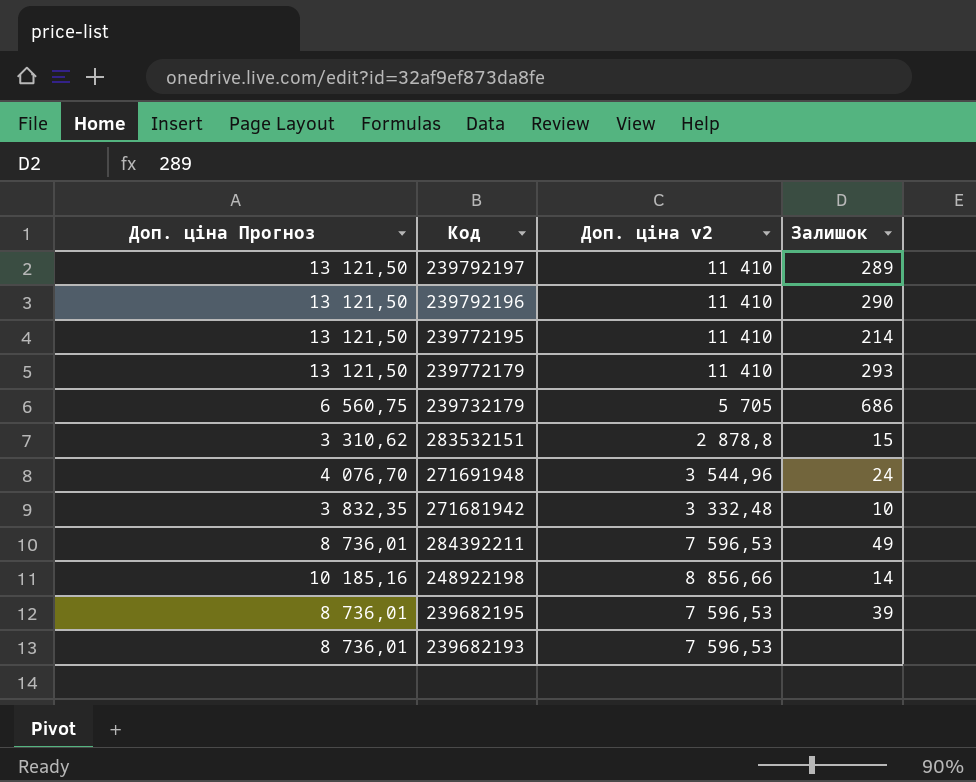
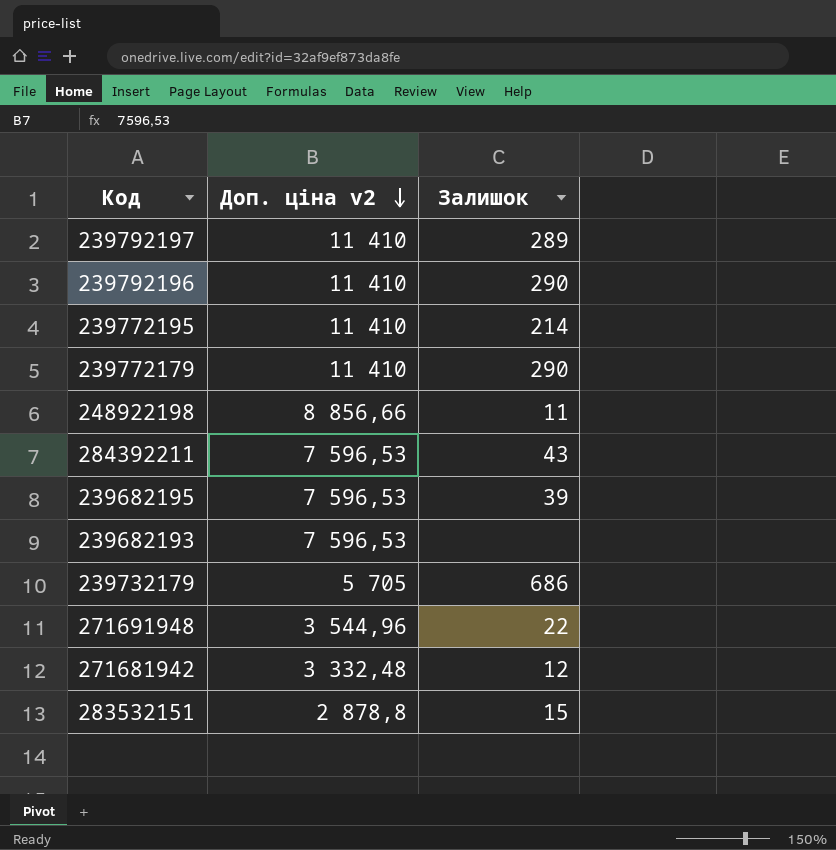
row order: none -> Доп. ціна v2 descending
column Доп. ціна Прогноз | formula: [Доп. ціна v2] * 1,15 -> none
239772179 | Залишок: 293 -> 290
248922198 | Залишок: 14 -> 11
284392211 | Залишок: 49 -> 43
271691948 | Залишок: 24 -> 22
271681942 | Залишок: 10 -> 12

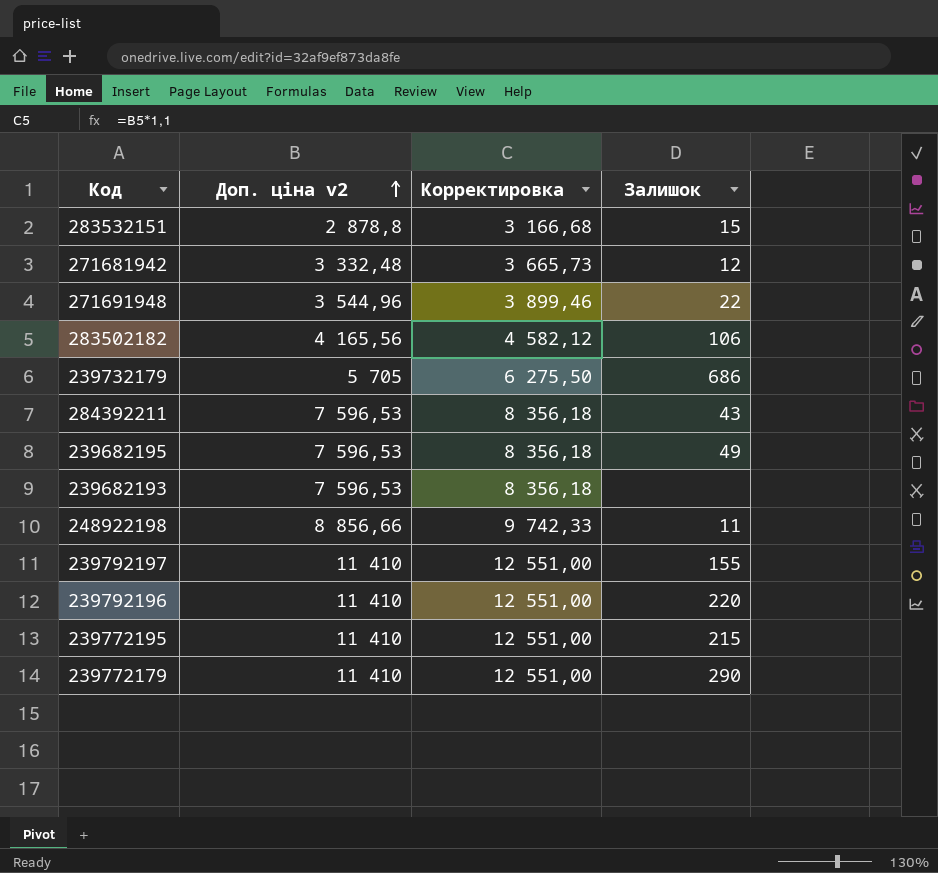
row order: Доп. ціна v2 descending -> Доп. ціна v2 ascending
column Корректировка | formula: none -> [Доп. ціна v2] * 1,1
row 283502182: none -> 4 165,56 | 4 582,12 | 106
239682195 | Залишок: 39 -> 49
239792197 | Залишок: 289 -> 155
239792196 | Залишок: 290 -> 220
239772195 | Залишок: 214 -> 215

